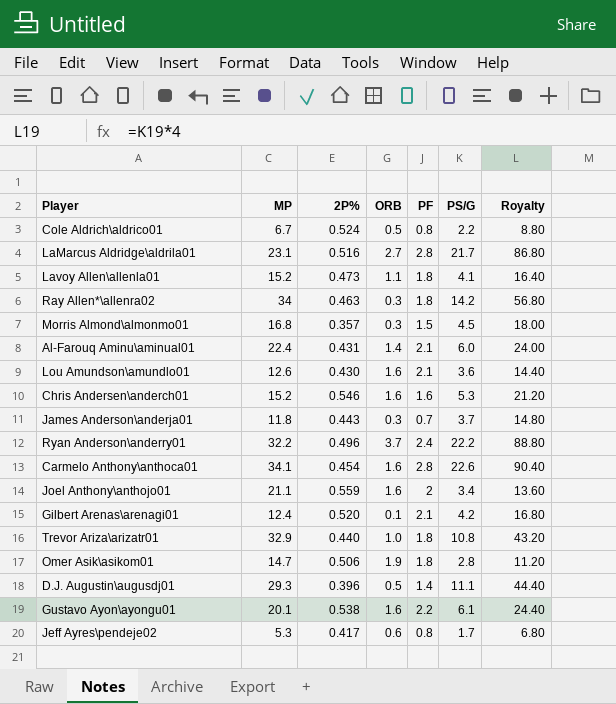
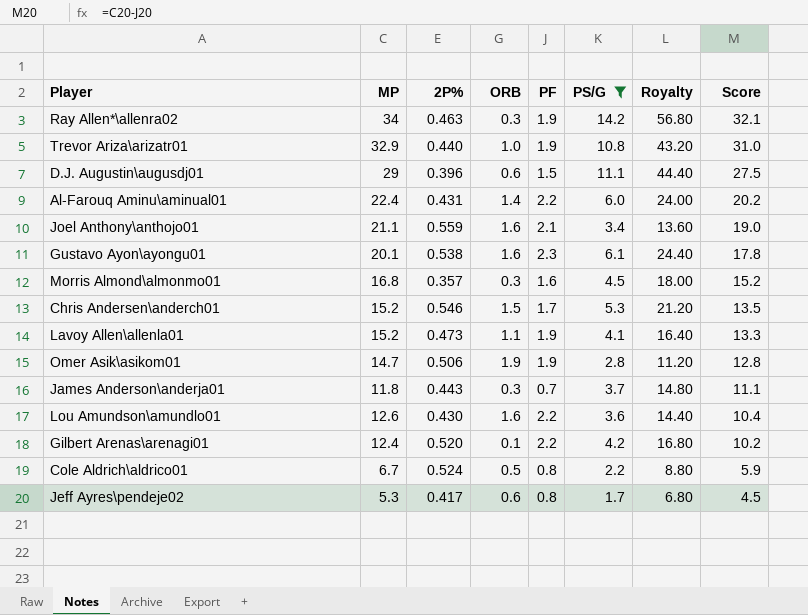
filter: none -> PS/G <= 14.2
row order: none -> Score descending
column Score | formula: none -> [MP] - [PF]
Ray Allen*\allenra02 | PF: 1.8 -> 1.9
Trevor Ariza\arizatr01 | PF: 1.8 -> 1.9
D.J. Augustin\augusdj01 | MP: 29.3 -> 29
D.J. Augustin\augusdj01 | ORB: 0.5 -> 0.6
D.J. Augustin\augusdj01 | PF: 1.4 -> 1.5
Al-Farouq Aminu\aminual01 | PF: 2.1 -> 2.2
Joel Anthony\anthojo01 | PF: 2 -> 2.1
Gustavo Ayon\ayongu01 | PF: 2.2 -> 2.3
Morris Almond\almonmo01 | PF: 1.5 -> 1.6
Chris Andersen\anderch01 | ORB: 1.6 -> 1.5
Chris Andersen\anderch01 | PF: 1.6 -> 1.7
Lavoy Allen\allenla01 | PF: 1.8 -> 1.9
Omer Asik\asikom01 | PF: 1.8 -> 1.9
Lou Amundson\amundlo01 | PF: 2.1 -> 2.2
Gilbert Arenas\arenagi01 | PF: 2.1 -> 2.2

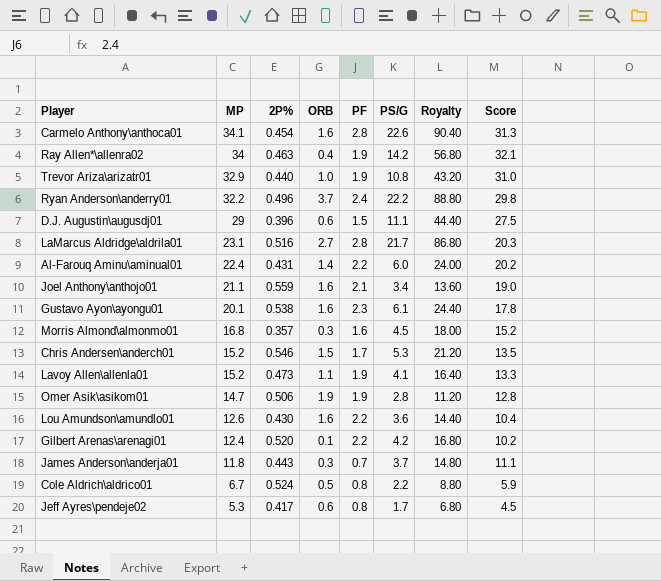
filter: PS/G <= 14.2 -> none
row order: Score descending -> MP descending
Ray Allen*\allenra02 | ORB: 0.3 -> 0.4

